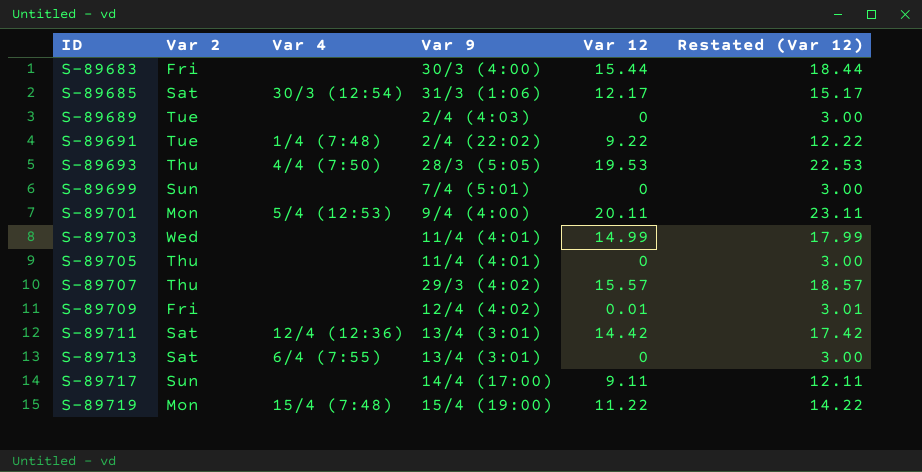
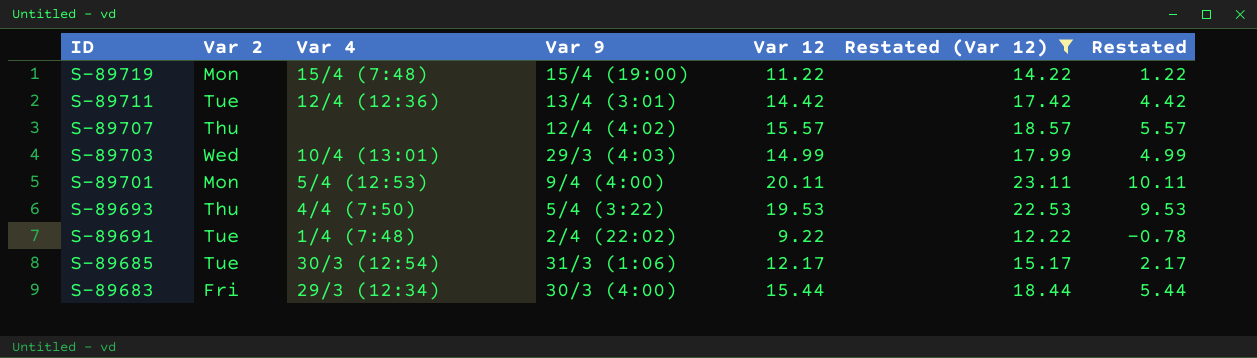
filter: none -> Restated (Var 12) >= 12.22
row order: ID ascending -> ID descending
column Restated | formula: none -> [Var 12] - 10
S-89711 | Var 2: Sat -> Tue
S-89707 | Var 9: 29/3 (4:02) -> 12/4 (4:02)
S-89703 | Var 4: none -> 10/4 (13:01)
S-89703 | Var 9: 11/4 (4:01) -> 29/3 (4:03)
S-89693 | Var 9: 28/3 (5:05) -> 5/4 (3:22)
S-89685 | Var 2: Sat -> Tue
S-89683 | Var 4: none -> 29/3 (12:34)

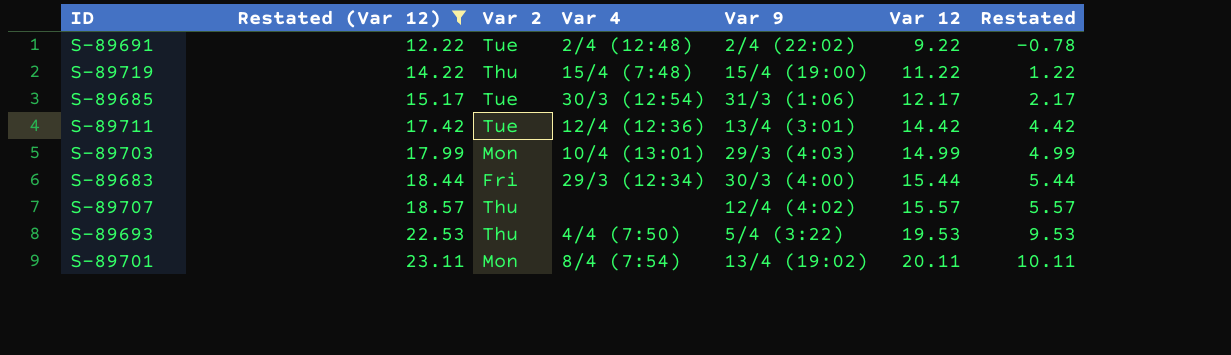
row order: ID descending -> Restated (Var 12) ascending
column Restated (Var 12) | position: 6 -> 2
S-89691 | Var 4: 1/4 (7:48) -> 2/4 (12:48)
S-89719 | Var 2: Mon -> Thu
S-89703 | Var 2: Wed -> Mon
S-89701 | Var 4: 5/4 (12:53) -> 8/4 (7:54)
S-89701 | Var 9: 9/4 (4:00) -> 13/4 (19:02)

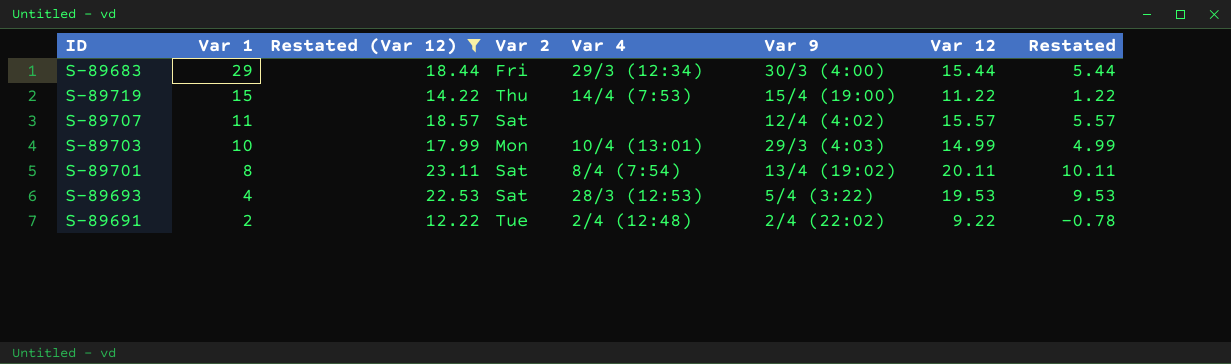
row order: Restated (Var 12) ascending -> Var 1 descending
column Var 1 | position: none -> 2
row S-89685: 15.17 | Tue | 30/3 (12:54) | 31/3 (1:06) | 12.17 | 2.17 -> none
row S-89711: 17.42 | Tue | 12/4 (12:36) | 13/4 (3:01) | 14.42 | 4.42 -> none
S-89719 | Var 4: 15/4 (7:48) -> 14/4 (7:53)
S-89707 | Var 2: Thu -> Sat
S-89701 | Var 2: Mon -> Sat
S-89693 | Var 2: Thu -> Sat
S-89693 | Var 4: 4/4 (7:50) -> 28/3 (12:53)

